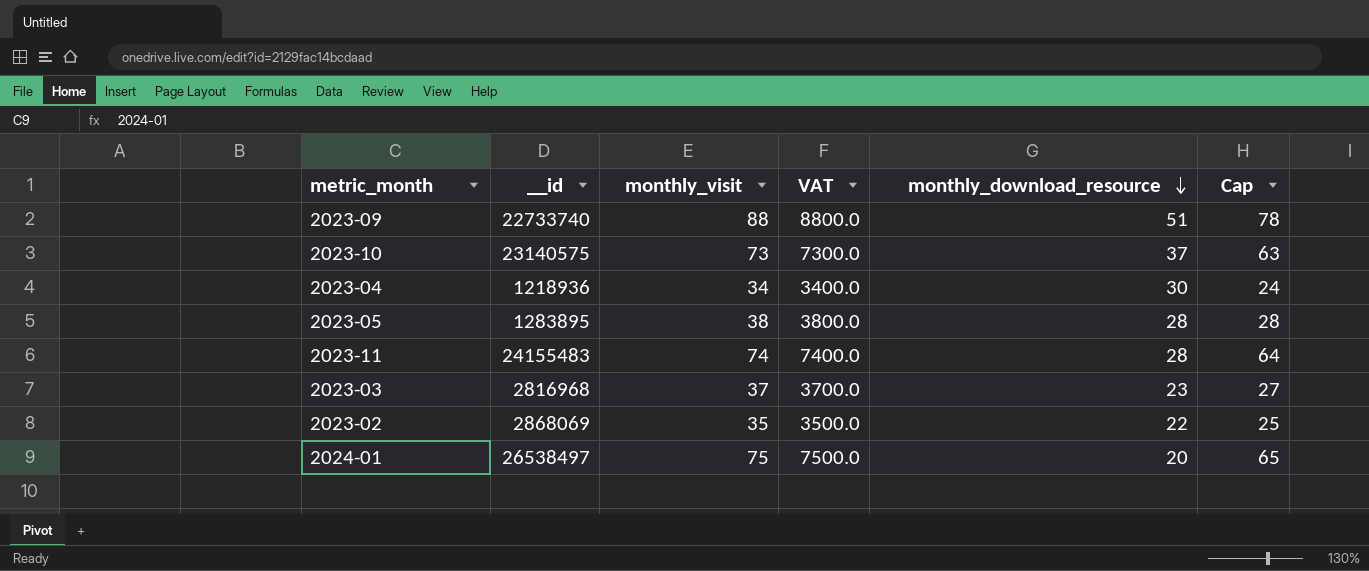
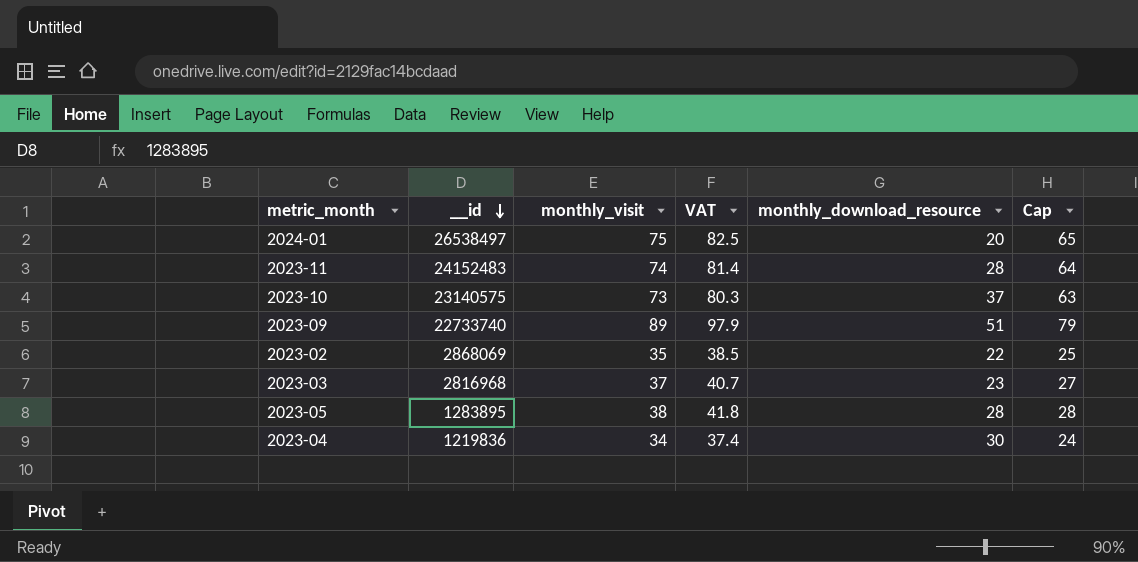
row order: monthly_download_resource descending -> __id descending
column VAT | formula: [monthly_visit] * 100 -> [monthly_visit] * 1.1
2023-11 | __id: 24155483 -> 24152483
2023-09 | monthly_visit: 88 -> 89
2023-09 | Cap: 78 -> 79
2023-04 | __id: 1218936 -> 1219836

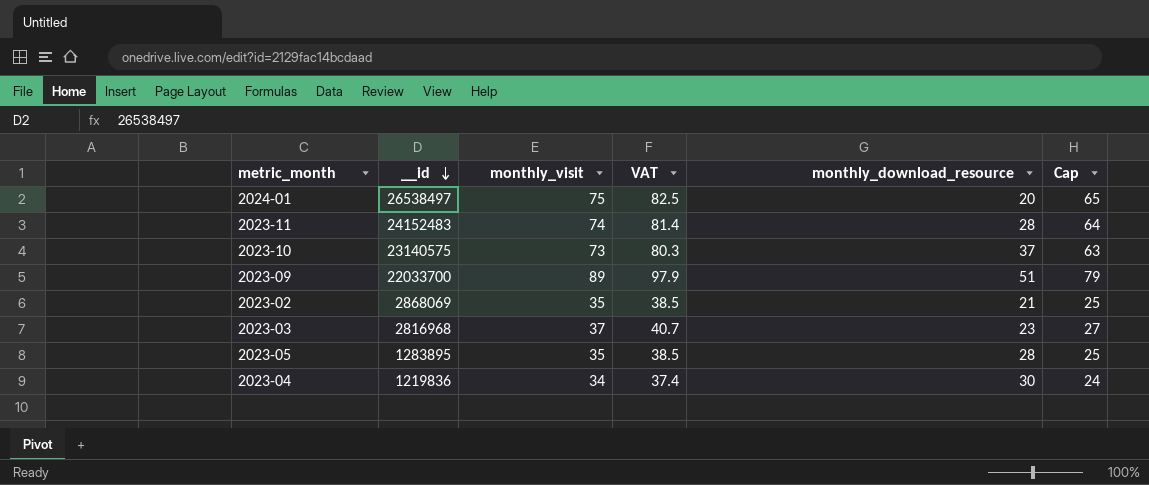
2023-09 | __id: 22733740 -> 22033700
2023-02 | monthly_download_resource: 22 -> 21
2023-05 | monthly_visit: 38 -> 35
2023-05 | VAT: 41.8 -> 38.5
2023-05 | Cap: 28 -> 25

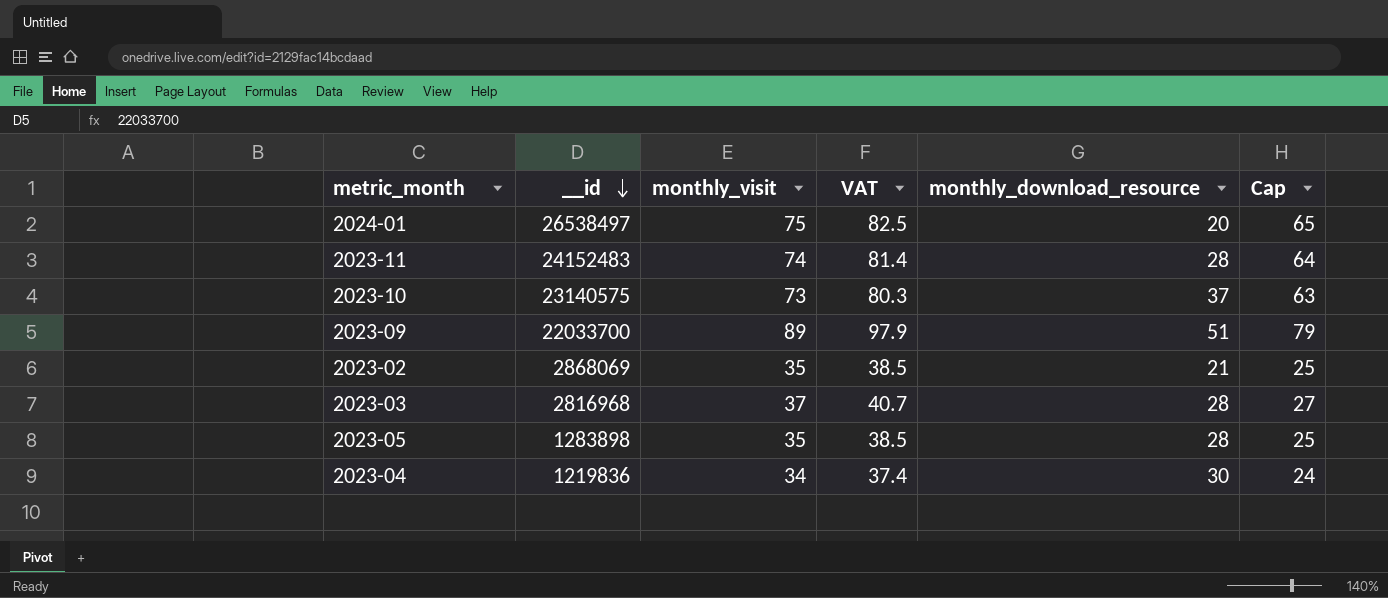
2023-03 | monthly_download_resource: 23 -> 28
2023-05 | __id: 1283895 -> 1283898

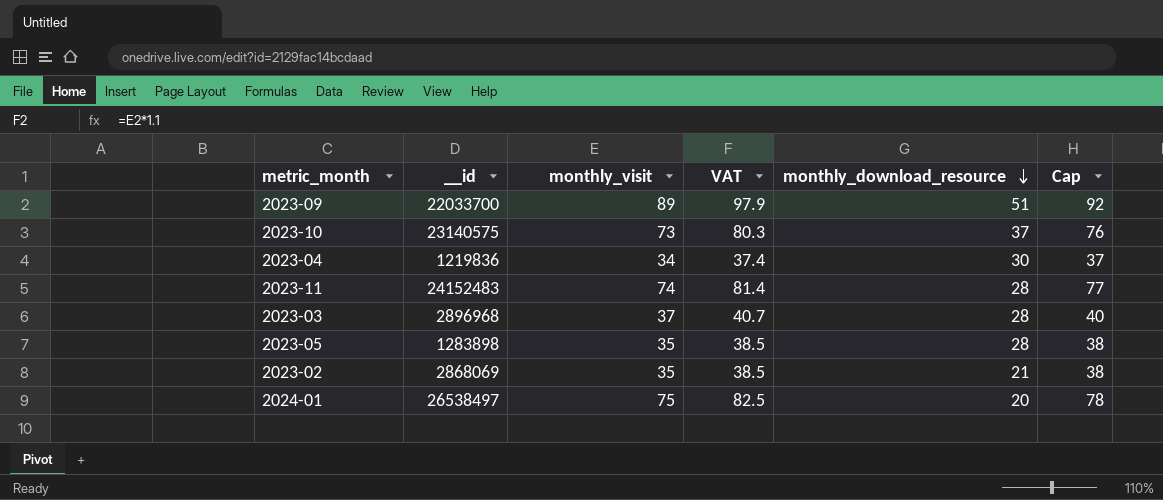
row order: __id descending -> monthly_download_resource descending
column Cap | formula: [monthly_visit] - 10 -> [monthly_visit] + 3
2023-03 | __id: 2816968 -> 2896968

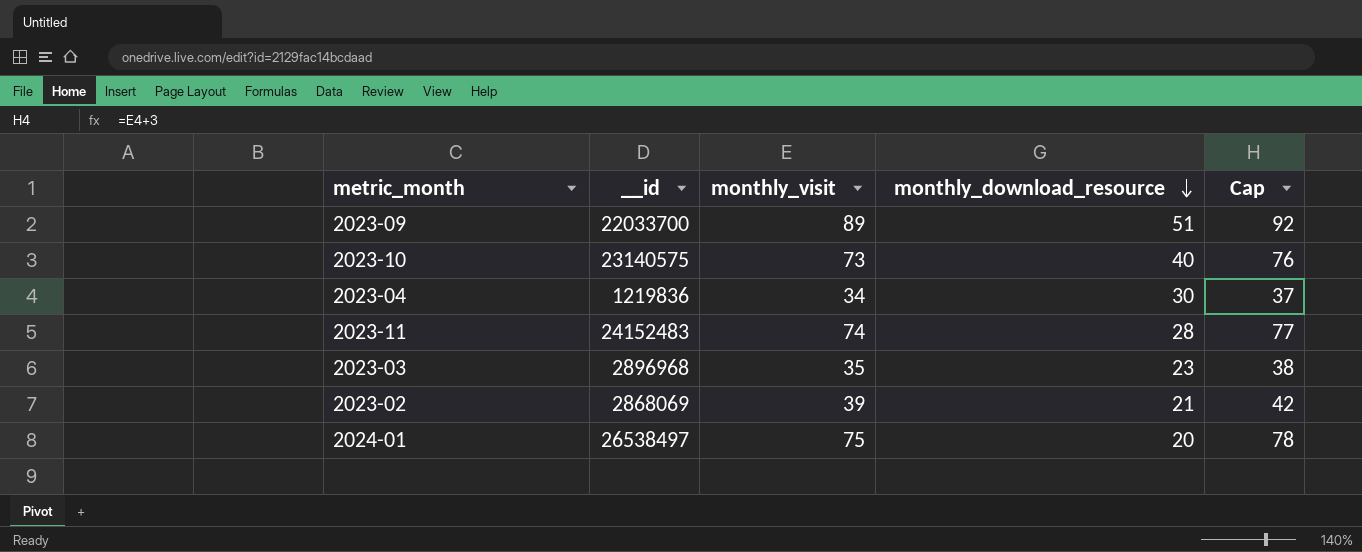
column VAT | formula: [monthly_visit] * 1.1 -> none
row 2023-05: 1283898 | 35 | 38.5 | 28 | 38 -> none
2023-10 | monthly_download_resource: 37 -> 40
2023-03 | monthly_visit: 37 -> 35
2023-03 | monthly_download_resource: 28 -> 23
2023-03 | Cap: 40 -> 38
2023-02 | monthly_visit: 35 -> 39
2023-02 | Cap: 38 -> 42

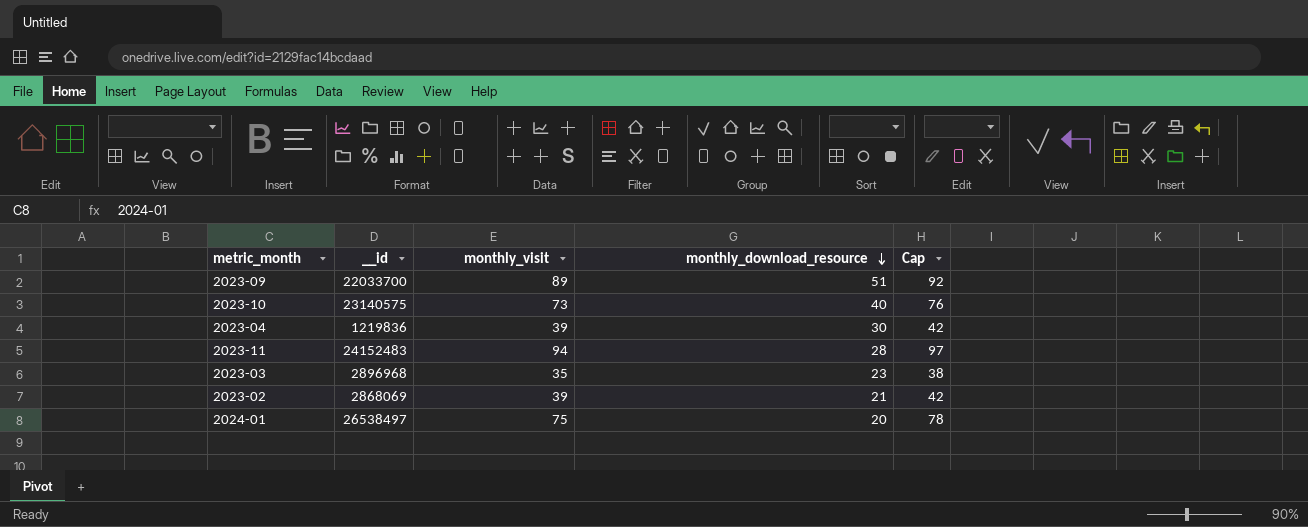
2023-04 | monthly_visit: 34 -> 39
2023-04 | Cap: 37 -> 42
2023-11 | monthly_visit: 74 -> 94
2023-11 | Cap: 77 -> 97

